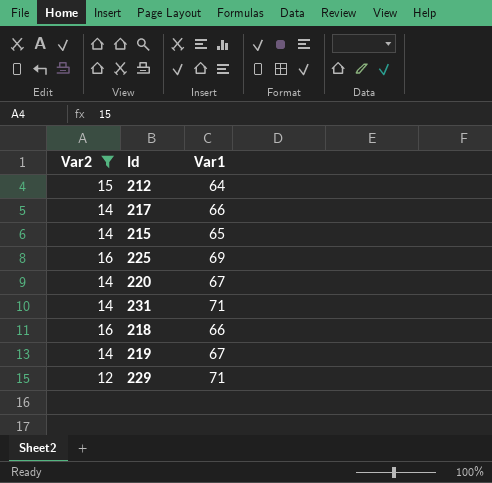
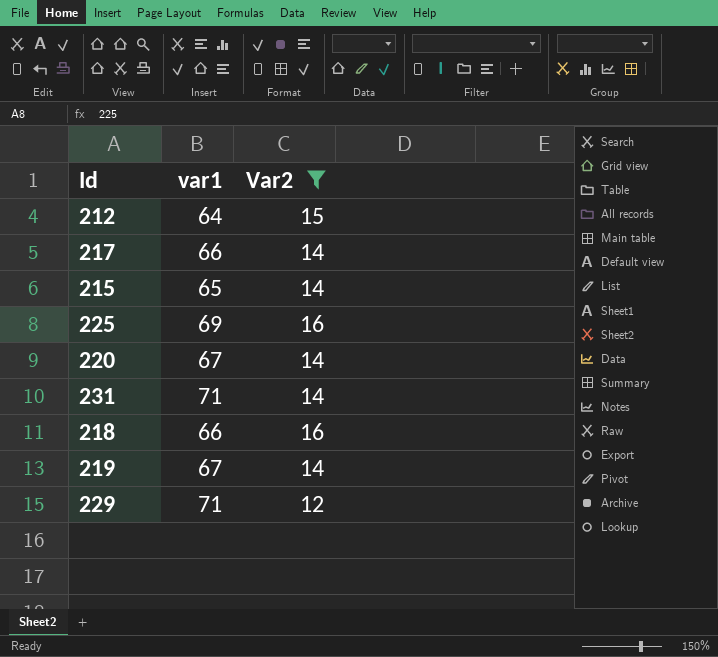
column name: Var1 -> var1
column Var2 | position: 1 -> 3

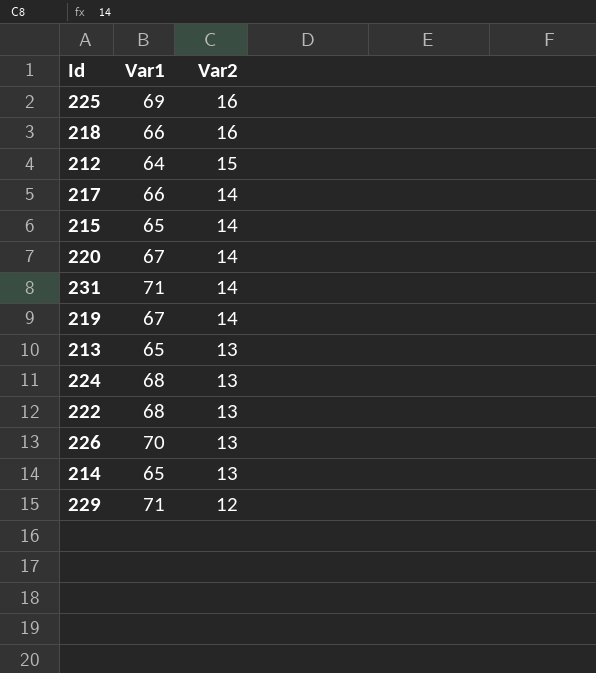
filter: Var2 != 13 -> none
row order: none -> Var2 descending
column name: var1 -> Var1

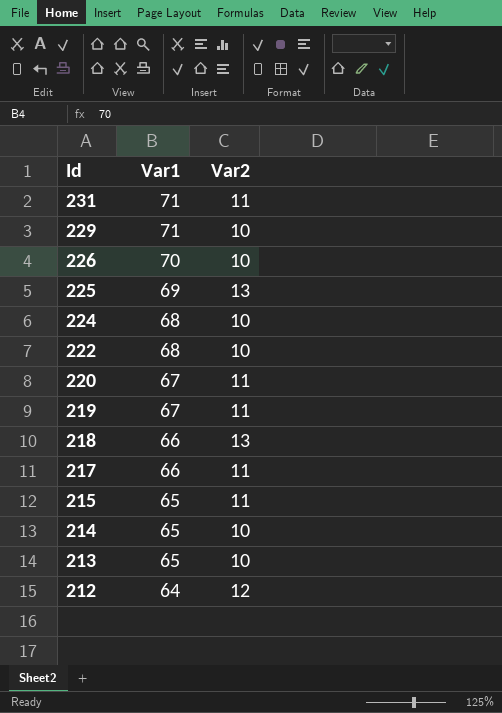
row order: Var2 descending -> Id descending
231 | Var2: 14 -> 11
229 | Var2: 12 -> 10
226 | Var2: 13 -> 10
225 | Var2: 16 -> 13
224 | Var2: 13 -> 10
222 | Var2: 13 -> 10
220 | Var2: 14 -> 11
219 | Var2: 14 -> 11
218 | Var2: 16 -> 13
217 | Var2: 14 -> 11
215 | Var2: 14 -> 11
214 | Var2: 13 -> 10
213 | Var2: 13 -> 10
212 | Var2: 15 -> 12

